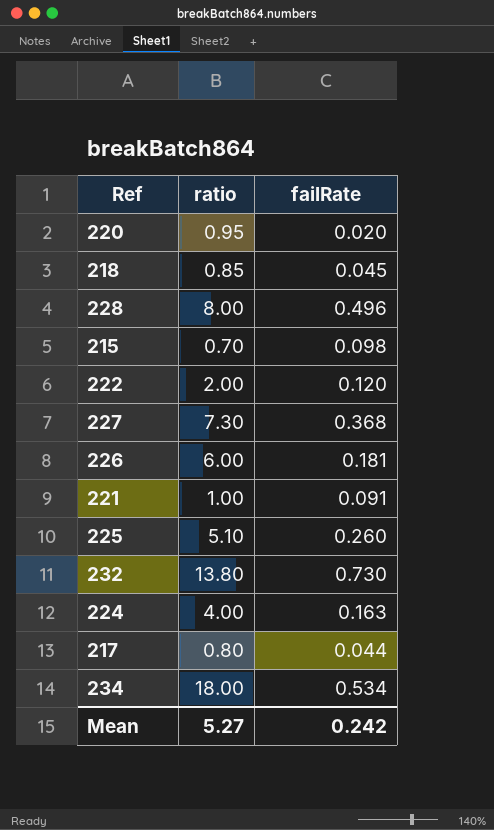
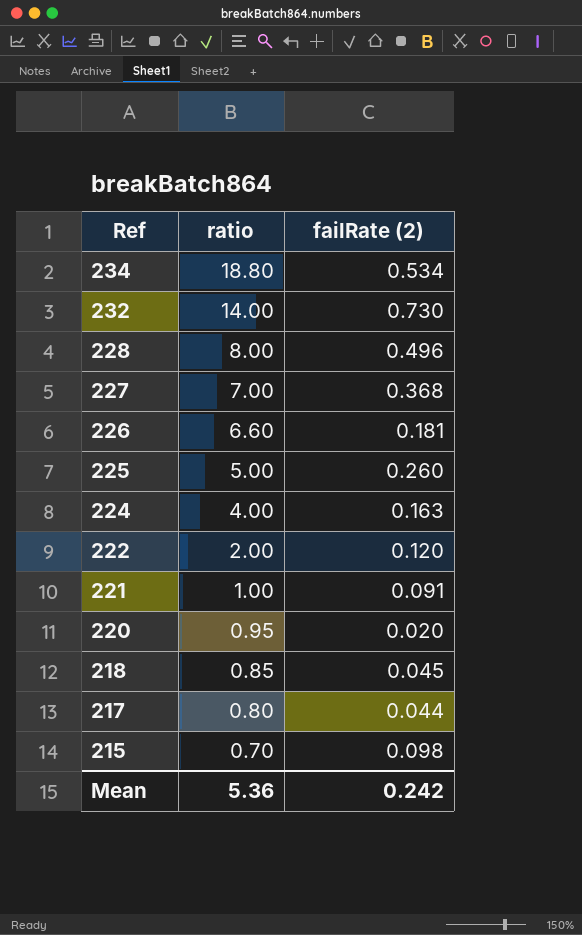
row order: none -> Ref descending
column name: failRate -> failRate (2)
234 | ratio: 18.00 -> 18.80
232 | ratio: 13.80 -> 14.00
227 | ratio: 7.30 -> 7.00
226 | ratio: 6.00 -> 6.60
225 | ratio: 5.10 -> 5.00
Mean | ratio: 5.27 -> 5.36

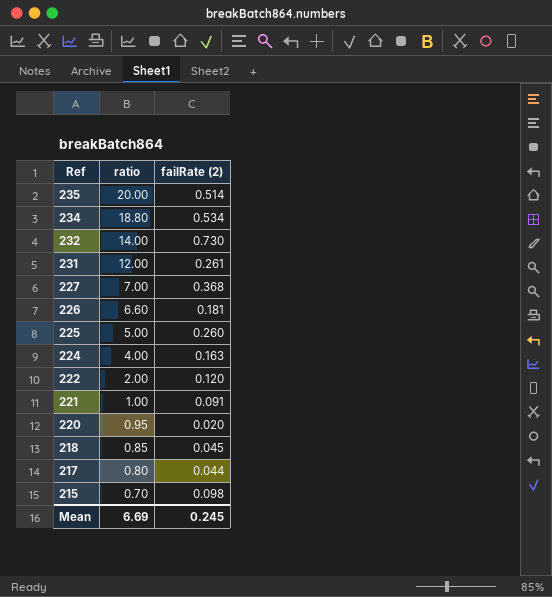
row 228: 8.00 | 0.496 -> none
row 235: none -> 20.00 | 0.514
row 231: none -> 12.00 | 0.261
Mean | ratio: 5.36 -> 6.69
Mean | failRate (2): 0.242 -> 0.245

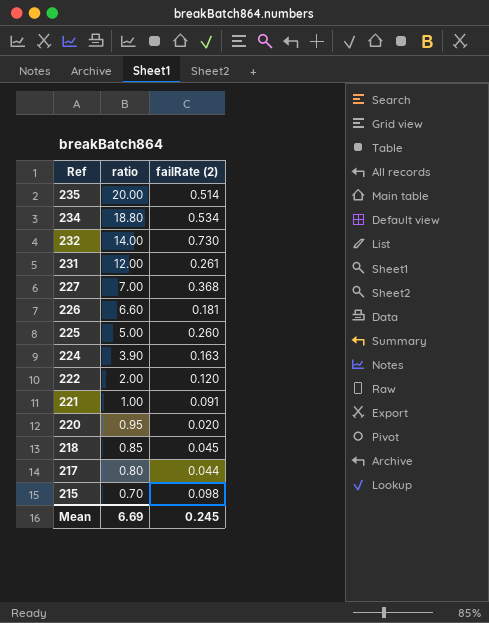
224 | ratio: 4.00 -> 3.90

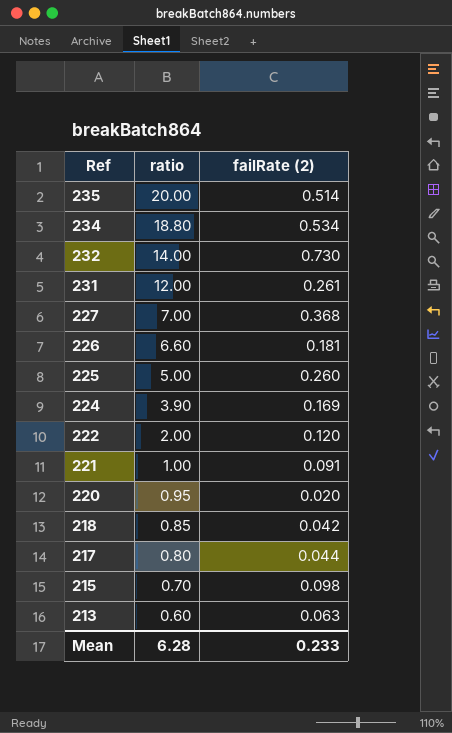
224 | failRate (2): 0.163 -> 0.169
218 | failRate (2): 0.045 -> 0.042
row 213: none -> 0.60 | 0.063
Mean | ratio: 6.69 -> 6.28
Mean | failRate (2): 0.245 -> 0.233

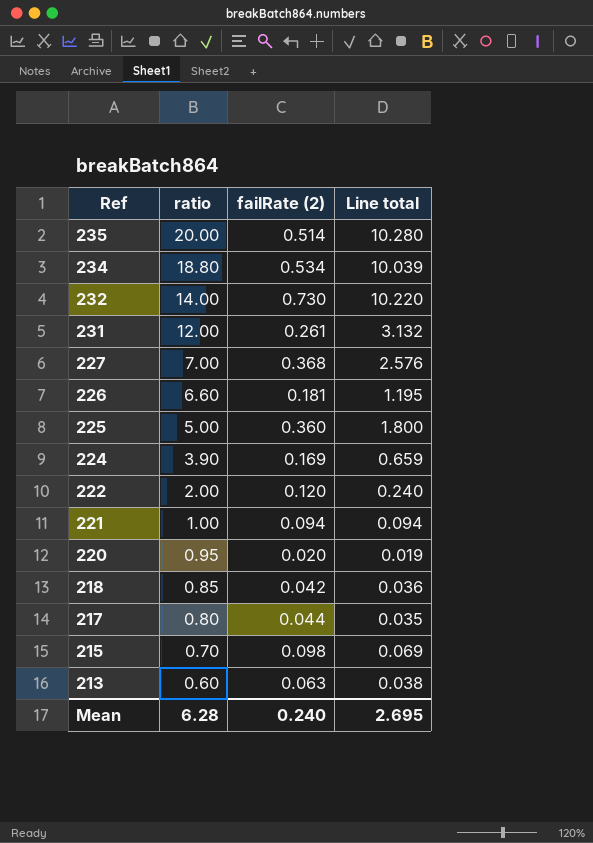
column Line total | formula: none -> [ratio] * [failRate (2)]
225 | failRate (2): 0.260 -> 0.360
221 | failRate (2): 0.091 -> 0.094
Mean | failRate (2): 0.233 -> 0.240

